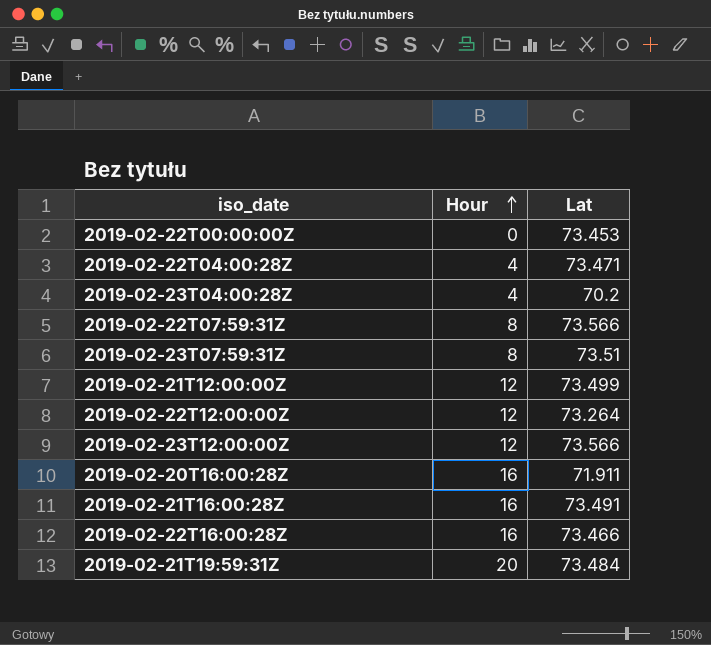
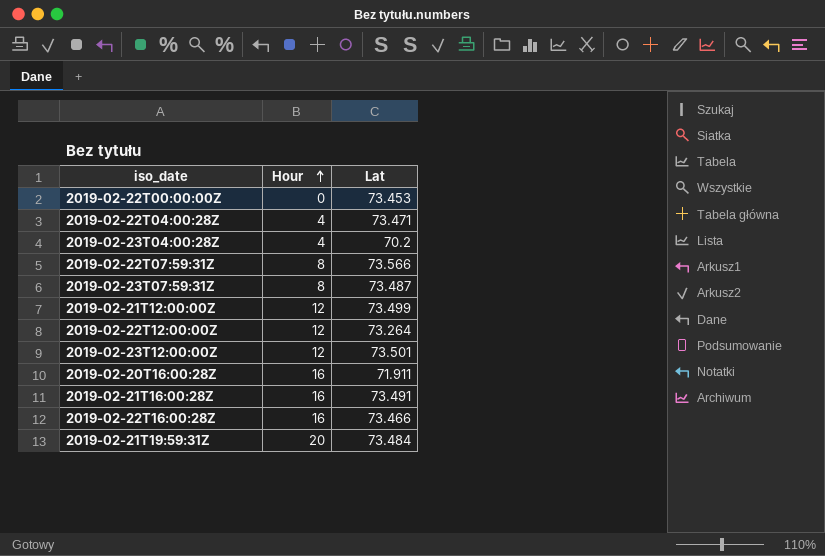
2019-02-23T07:59:31Z | Lat: 73.51 -> 73.487
2019-02-23T12:00:00Z | Lat: 73.566 -> 73.501

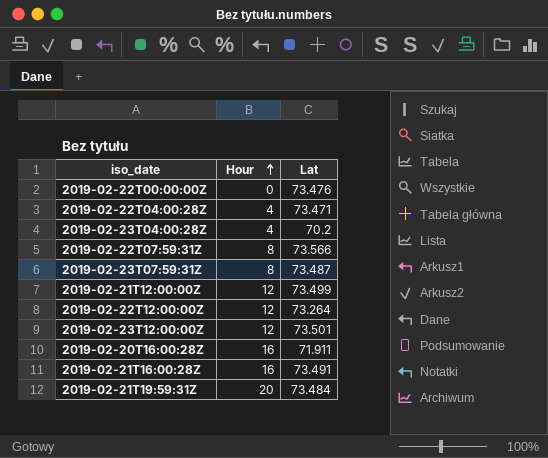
row 2019-02-22T16:00:28Z: 16 | 73.466 -> none
2019-02-22T00:00:00Z | Lat: 73.453 -> 73.476

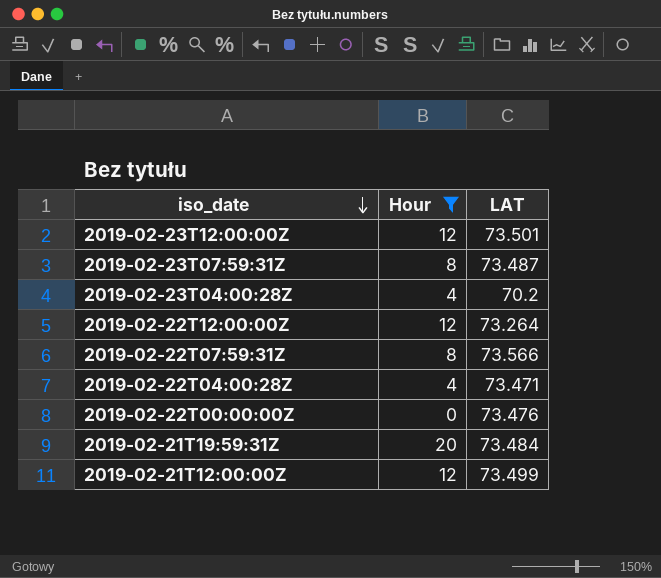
filter: none -> Hour != 16
row order: Hour ascending -> iso_date descending
column name: Lat -> LAT

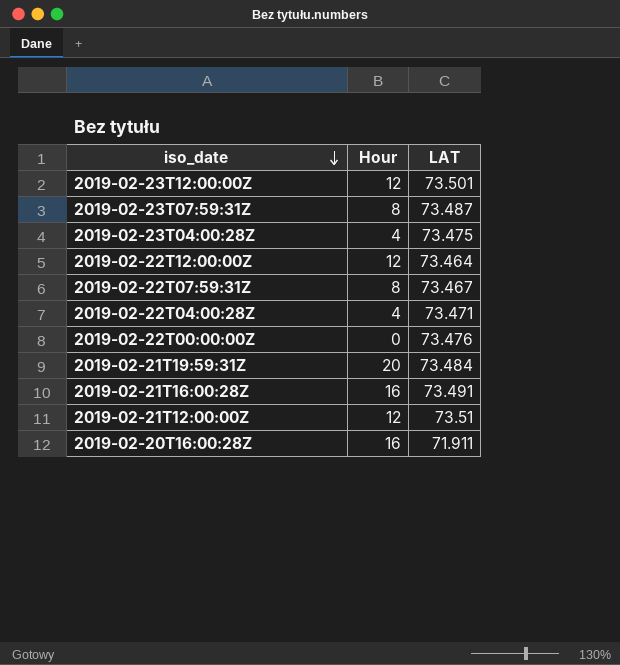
filter: Hour != 16 -> none
2019-02-23T04:00:28Z | LAT: 70.2 -> 73.475
2019-02-22T12:00:00Z | LAT: 73.264 -> 73.464
2019-02-22T07:59:31Z | LAT: 73.566 -> 73.467
2019-02-21T12:00:00Z | LAT: 73.499 -> 73.51

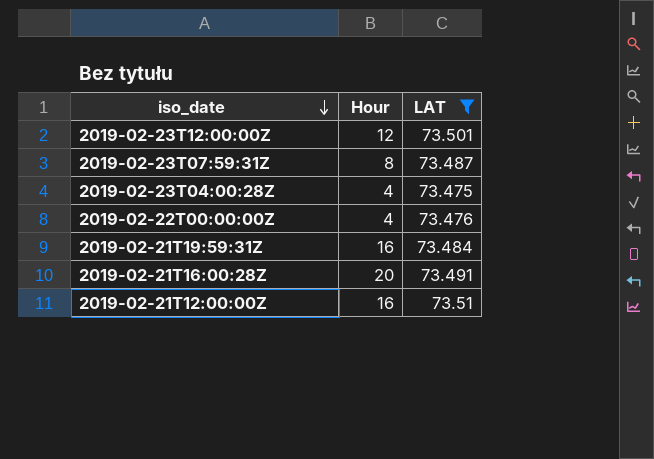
filter: none -> LAT >= 73.475
2019-02-22T00:00:00Z | Hour: 0 -> 4
2019-02-21T19:59:31Z | Hour: 20 -> 16
2019-02-21T16:00:28Z | Hour: 16 -> 20
2019-02-21T12:00:00Z | Hour: 12 -> 16

